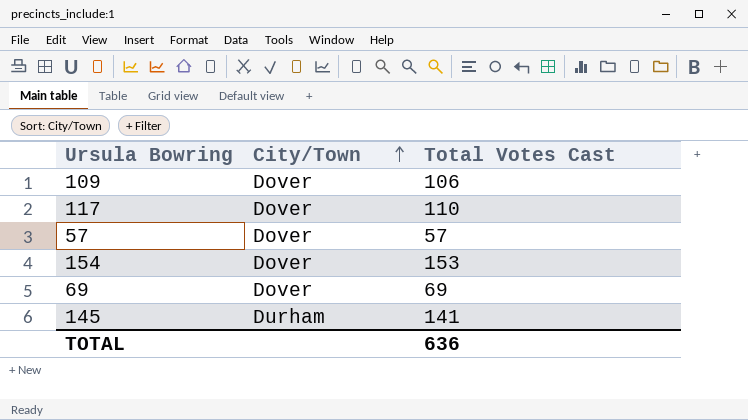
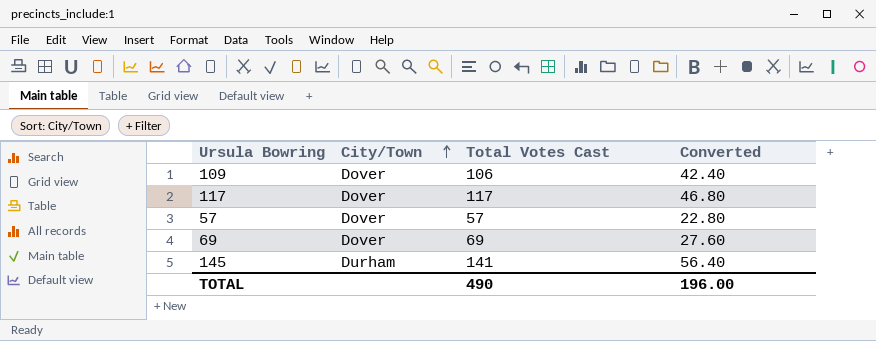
column Converted | formula: none -> [Total Votes Cast] * 0.4
row 154: Dover | 153 -> none
117 | Total Votes Cast: 110 -> 117
TOTAL | Total Votes Cast: 636 -> 490

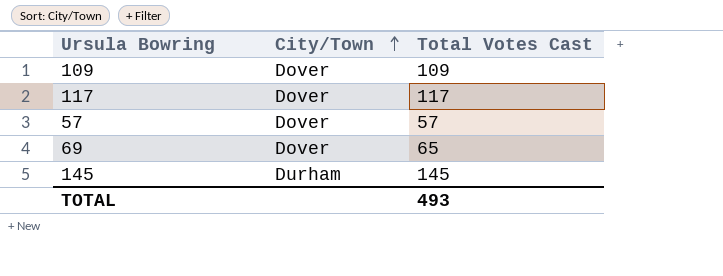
column Converted | formula: [Total Votes Cast] * 0.4 -> none
109 | Total Votes Cast: 106 -> 109
69 | Total Votes Cast: 69 -> 65
145 | Total Votes Cast: 141 -> 145
TOTAL | Total Votes Cast: 490 -> 493

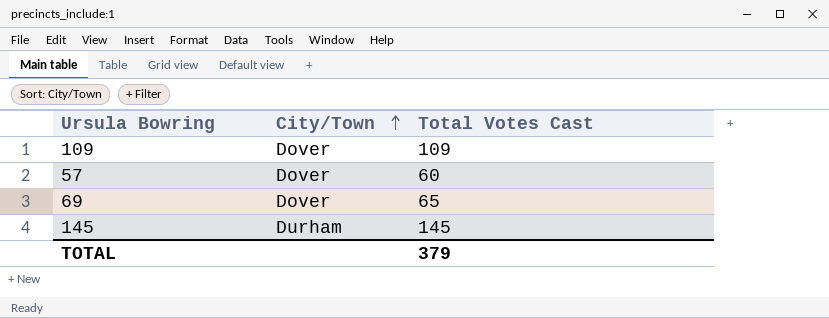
row 117: Dover | 117 -> none
57 | Total Votes Cast: 57 -> 60
TOTAL | Total Votes Cast: 493 -> 379

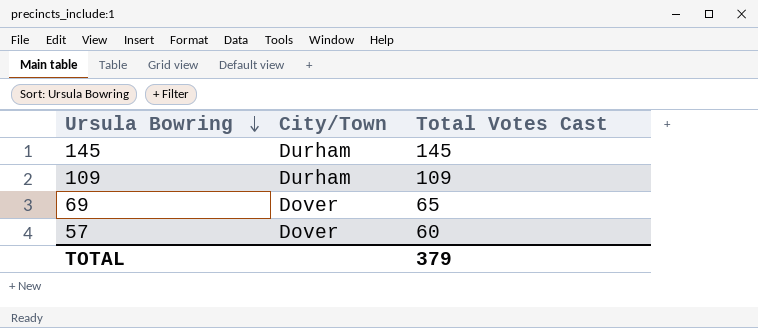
row order: City/Town ascending -> Ursula Bowring descending
109 | City/Town: Dover -> Durham

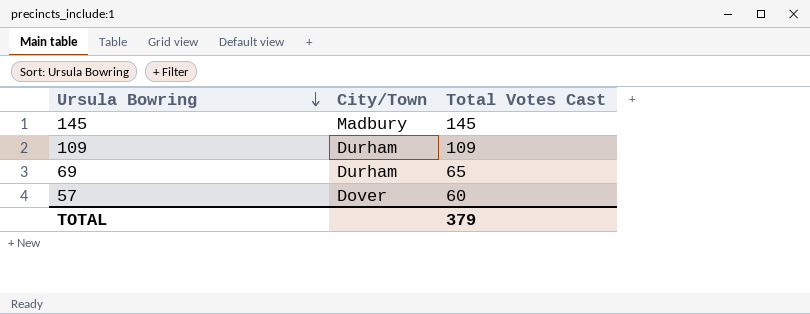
145 | City/Town: Durham -> Madbury
69 | City/Town: Dover -> Durham

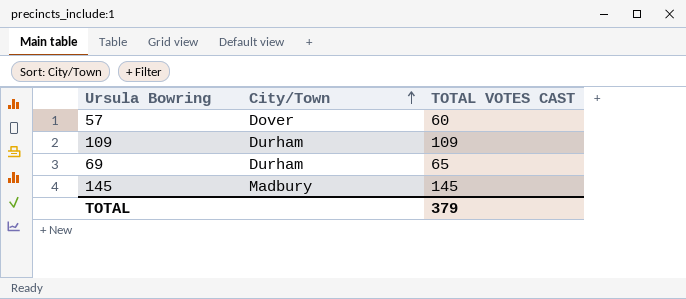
row order: Ursula Bowring descending -> City/Town ascending
column name: Total Votes Cast -> TOTAL VOTES CAST

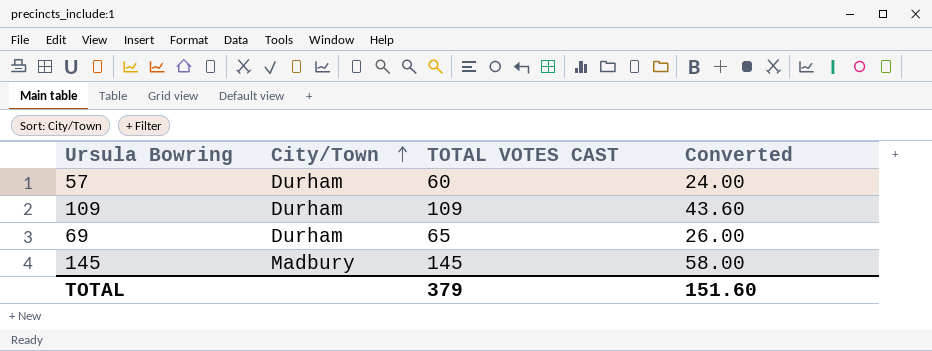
column Converted | formula: none -> [TOTAL VOTES CAST] * 0.4
57 | City/Town: Dover -> Durham

